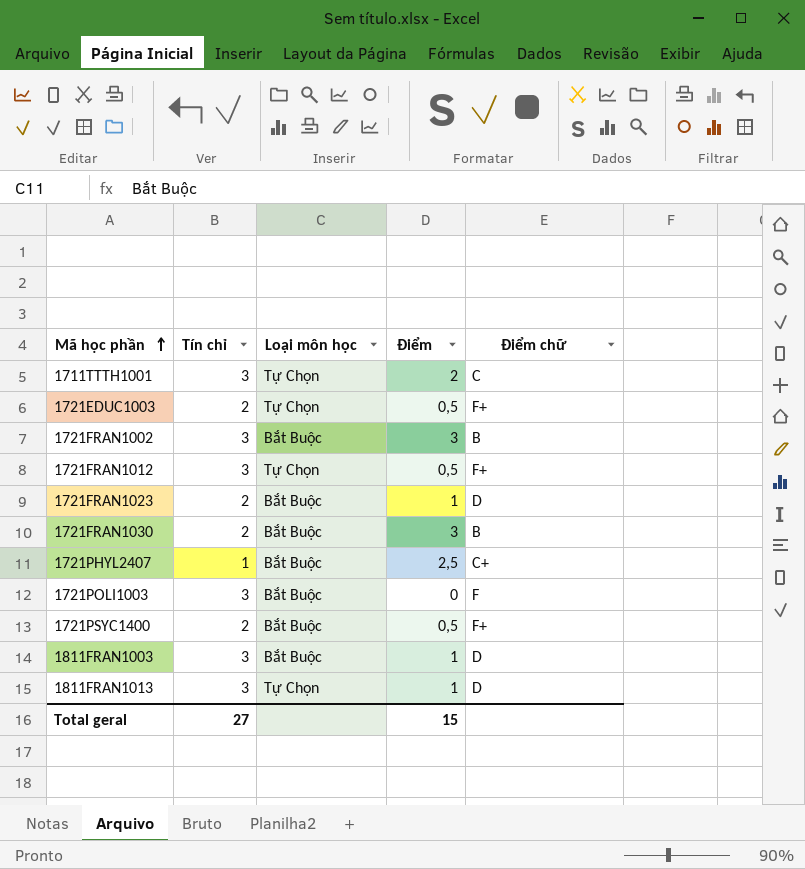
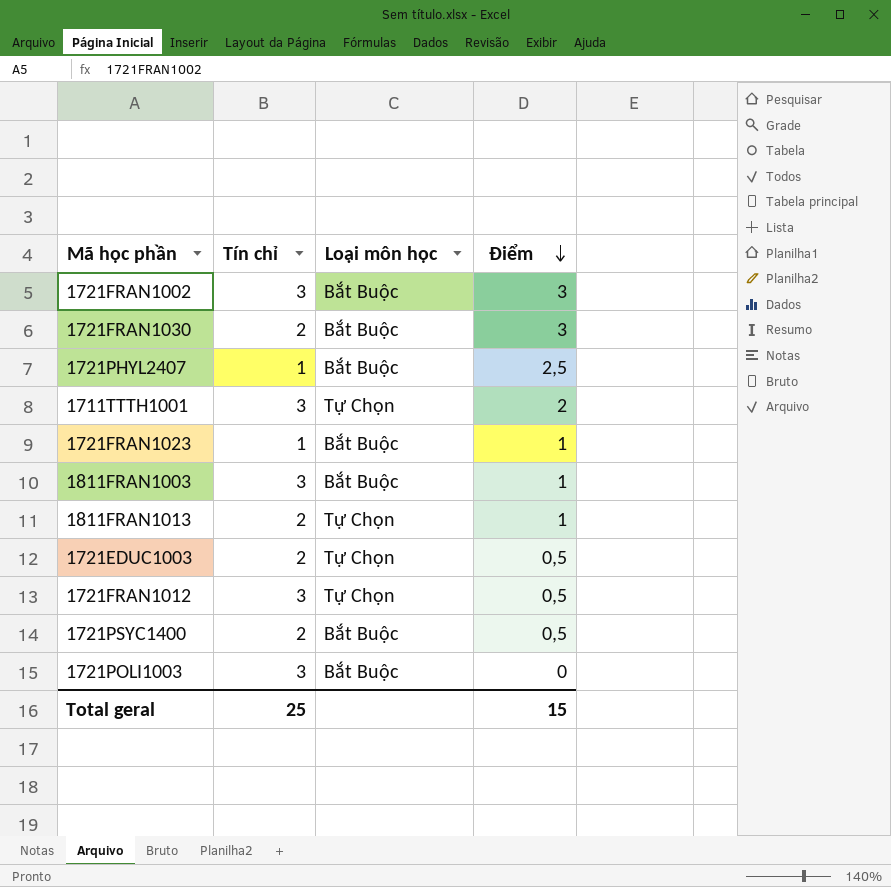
row order: Mã học phần ascending -> Điểm descending
column Điểm chữ | position: 5 -> none
1721FRAN1023 | Tín chỉ: 2 -> 1
1811FRAN1013 | Tín chỉ: 3 -> 2
Total geral | Tín chỉ: 27 -> 25

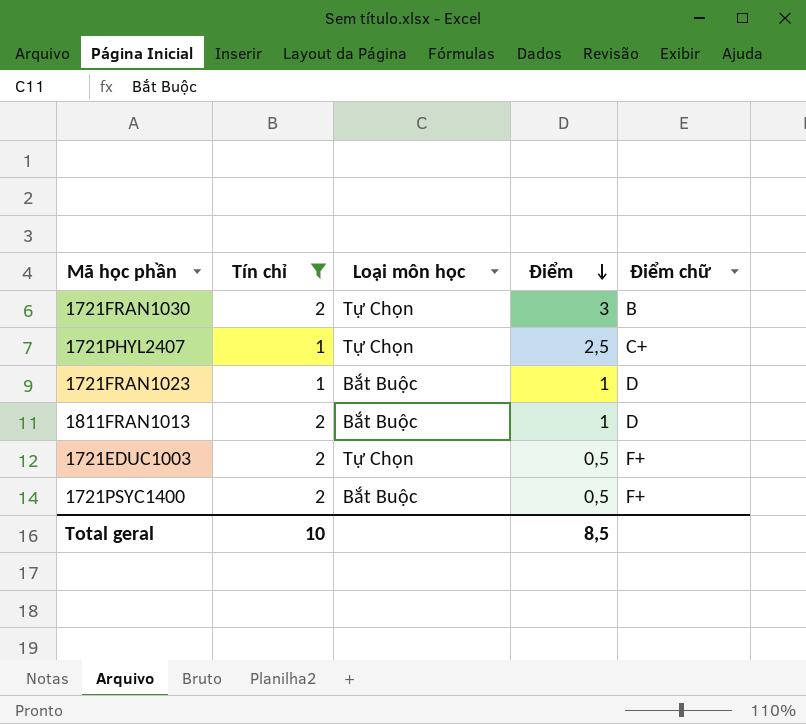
filter: none -> Tín chỉ != 3
column Điểm chữ | position: none -> 5
1721FRAN1030 | Loại môn học: Bắt Buộc -> Tự Chọn
1721PHYL2407 | Loại môn học: Bắt Buộc -> Tự Chọn
1811FRAN1013 | Loại môn học: Tự Chọn -> Bắt Buộc
Total geral | Tín chỉ: 25 -> 10
Total geral | Điểm: 15 -> 8,5

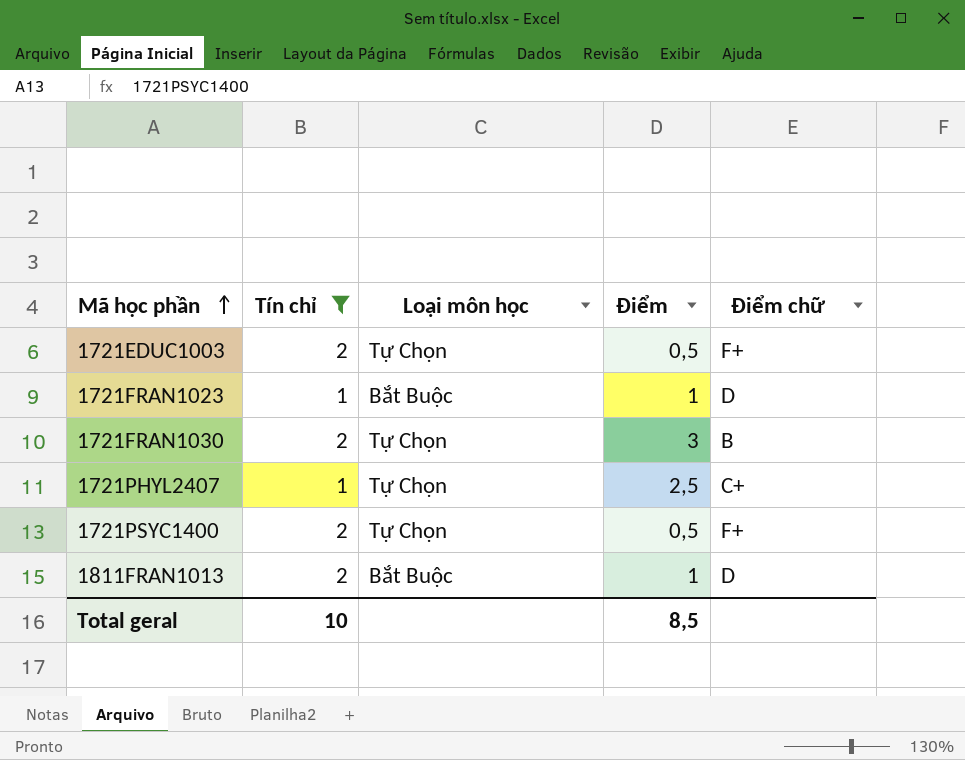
row order: Điểm descending -> Mã học phần ascending
1721PSYC1400 | Loại môn học: Bắt Buộc -> Tự Chọn

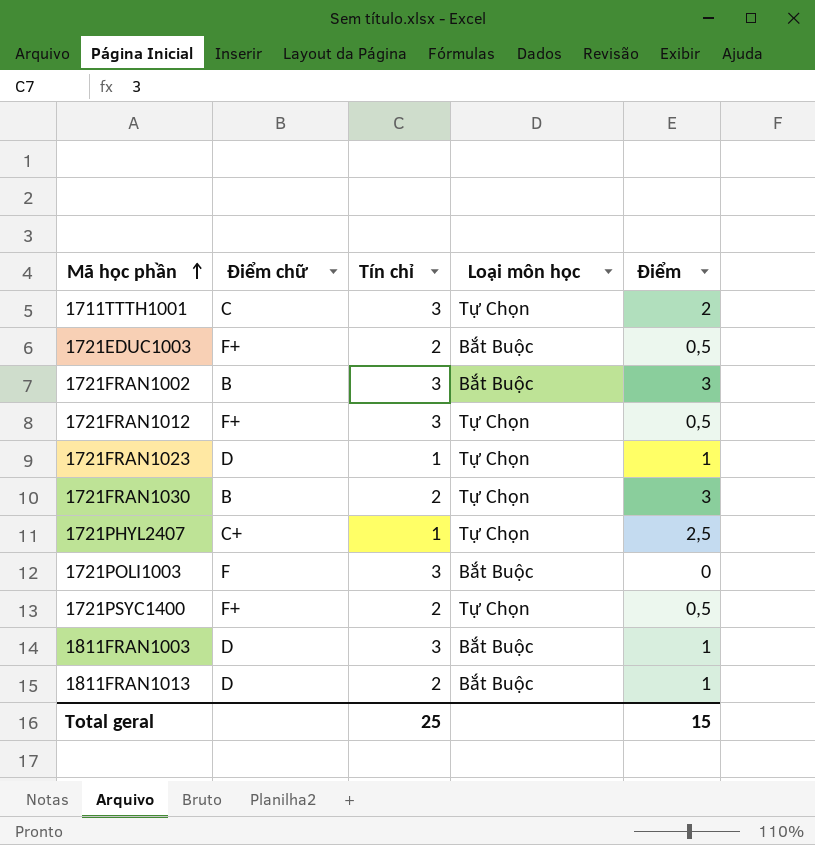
filter: Tín chỉ != 3 -> none
column Điểm chữ | position: 5 -> 2
1721EDUC1003 | Loại môn học: Tự Chọn -> Bắt Buộc
1721FRAN1023 | Loại môn học: Bắt Buộc -> Tự Chọn
Total geral | Tín chỉ: 10 -> 25
Total geral | Điểm: 8,5 -> 15

